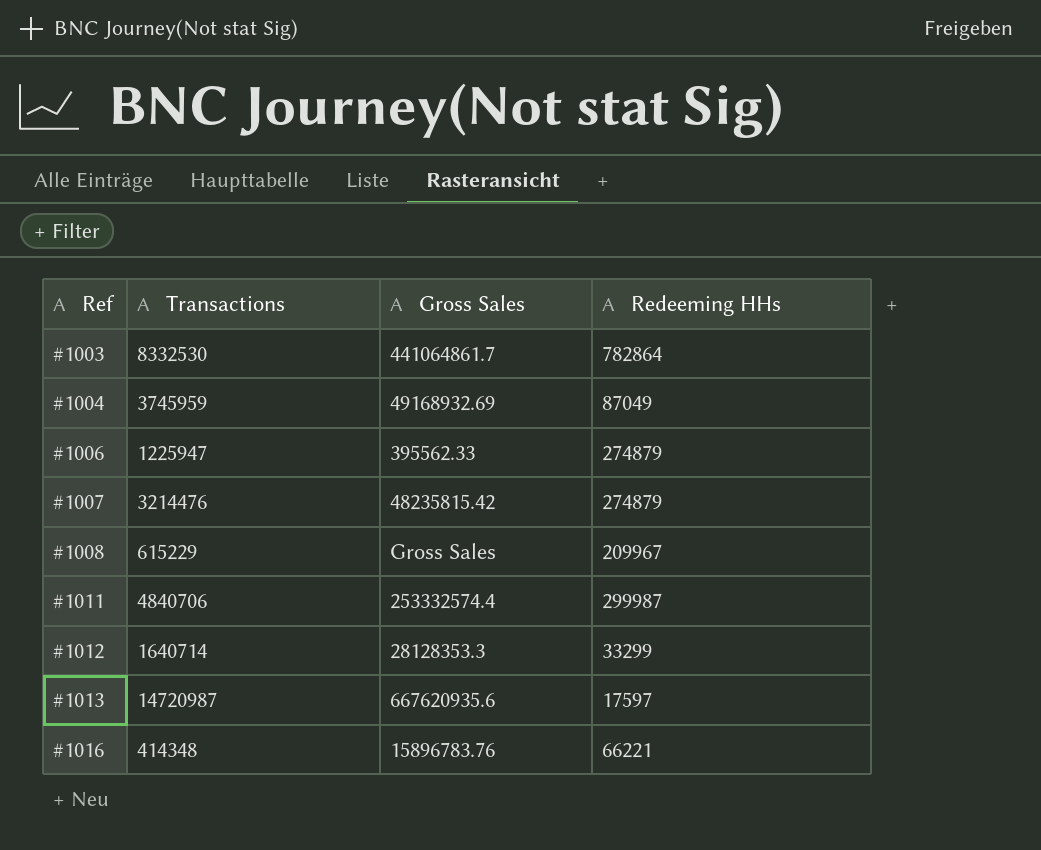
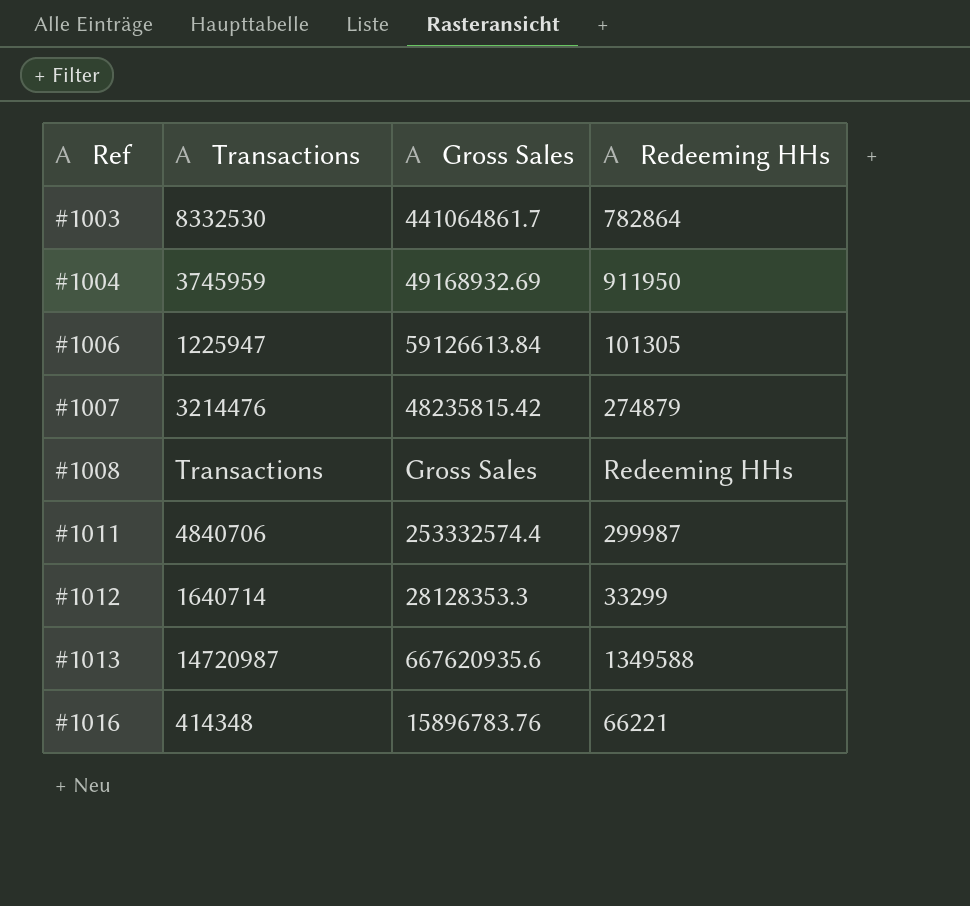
#1004 | Redeeming HHs: 87049 -> 911950
#1006 | Gross Sales: 395562.33 -> 59126613.84
#1006 | Redeeming HHs: 274879 -> 101305
#1008 | Transactions: 615229 -> Transactions
#1008 | Redeeming HHs: 209967 -> Redeeming HHs
#1013 | Redeeming HHs: 17597 -> 1349588

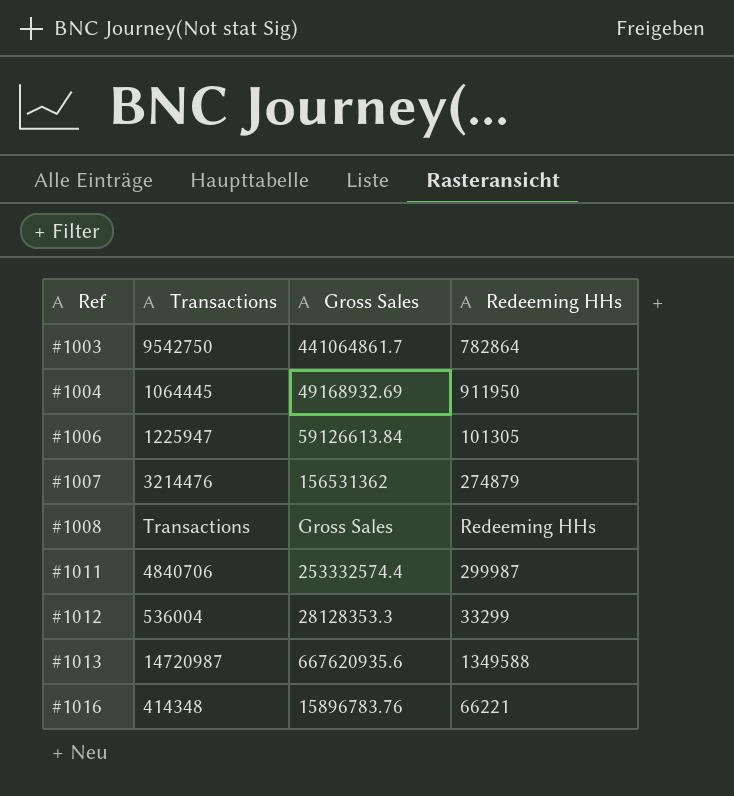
#1003 | Transactions: 8332530 -> 9542750
#1004 | Transactions: 3745959 -> 1064445
#1007 | Gross Sales: 48235815.42 -> 156531362
#1012 | Transactions: 1640714 -> 536004

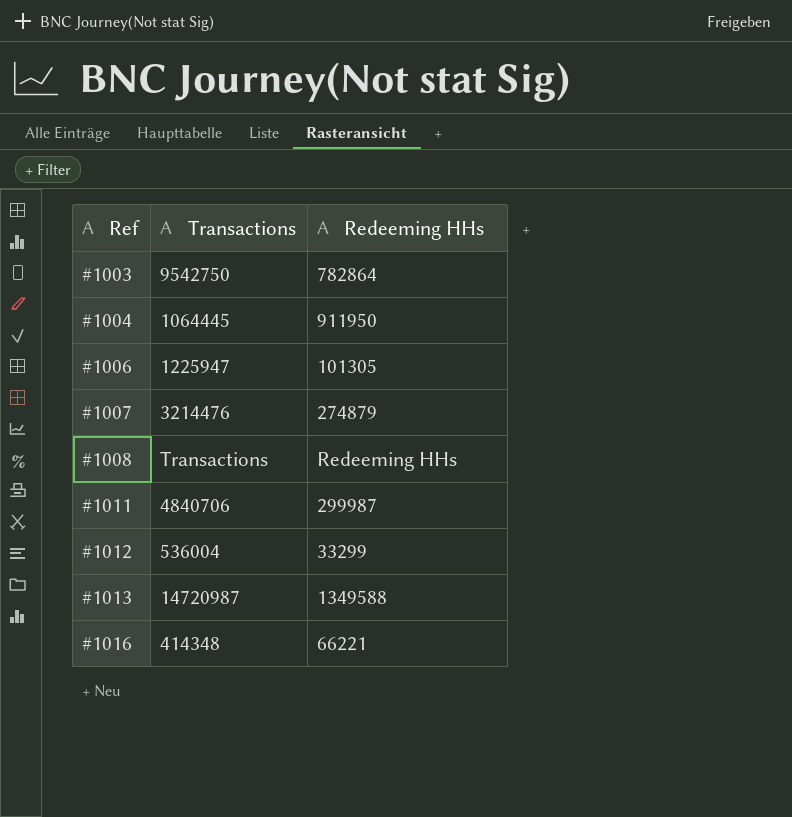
column Gross Sales | position: 3 -> none

